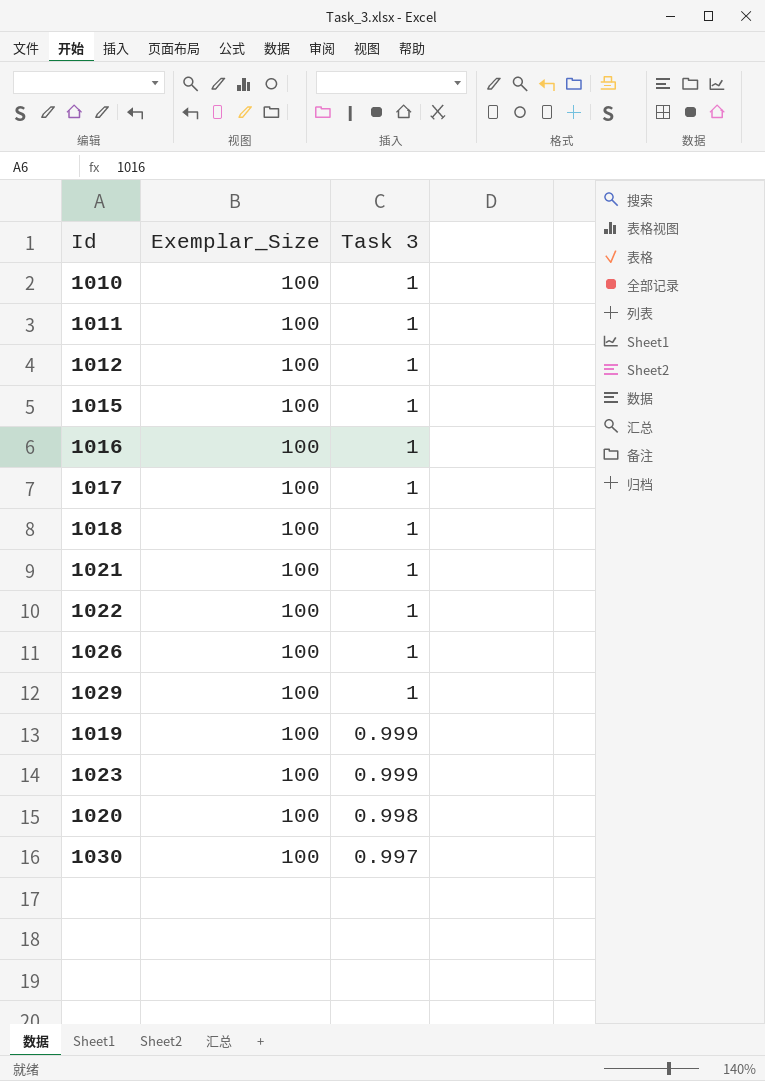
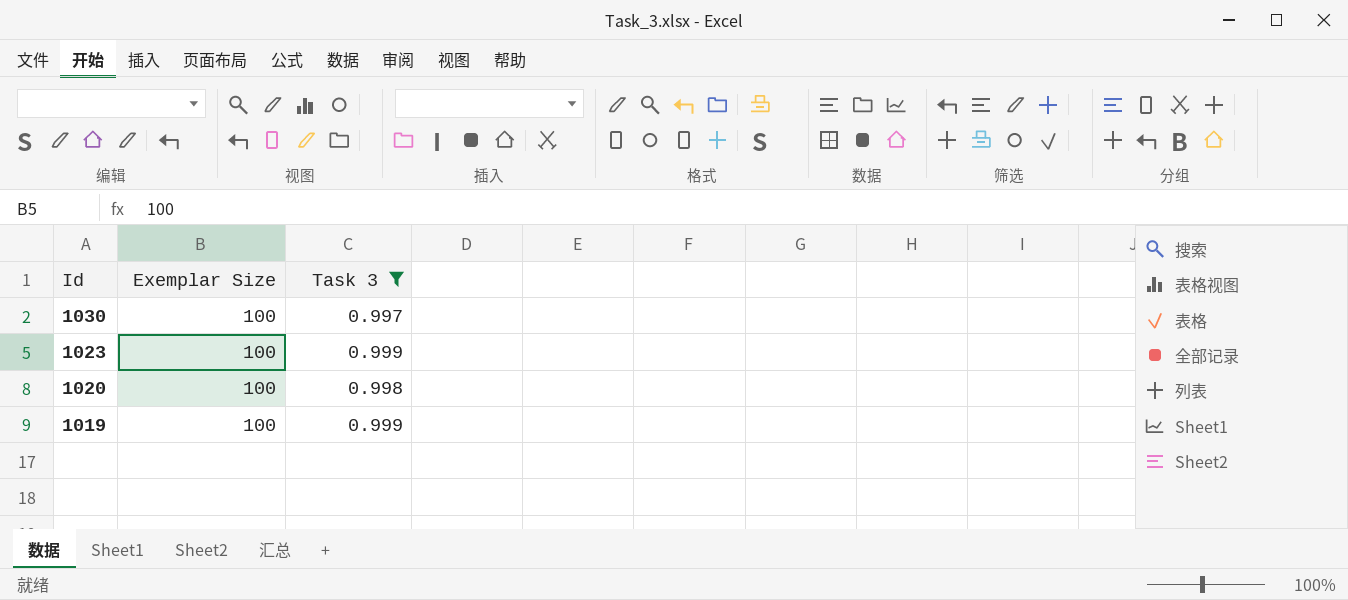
filter: none -> Task 3 != 1
row order: Task 3 descending -> Id descending
column name: Exemplar_Size -> Exemplar Size

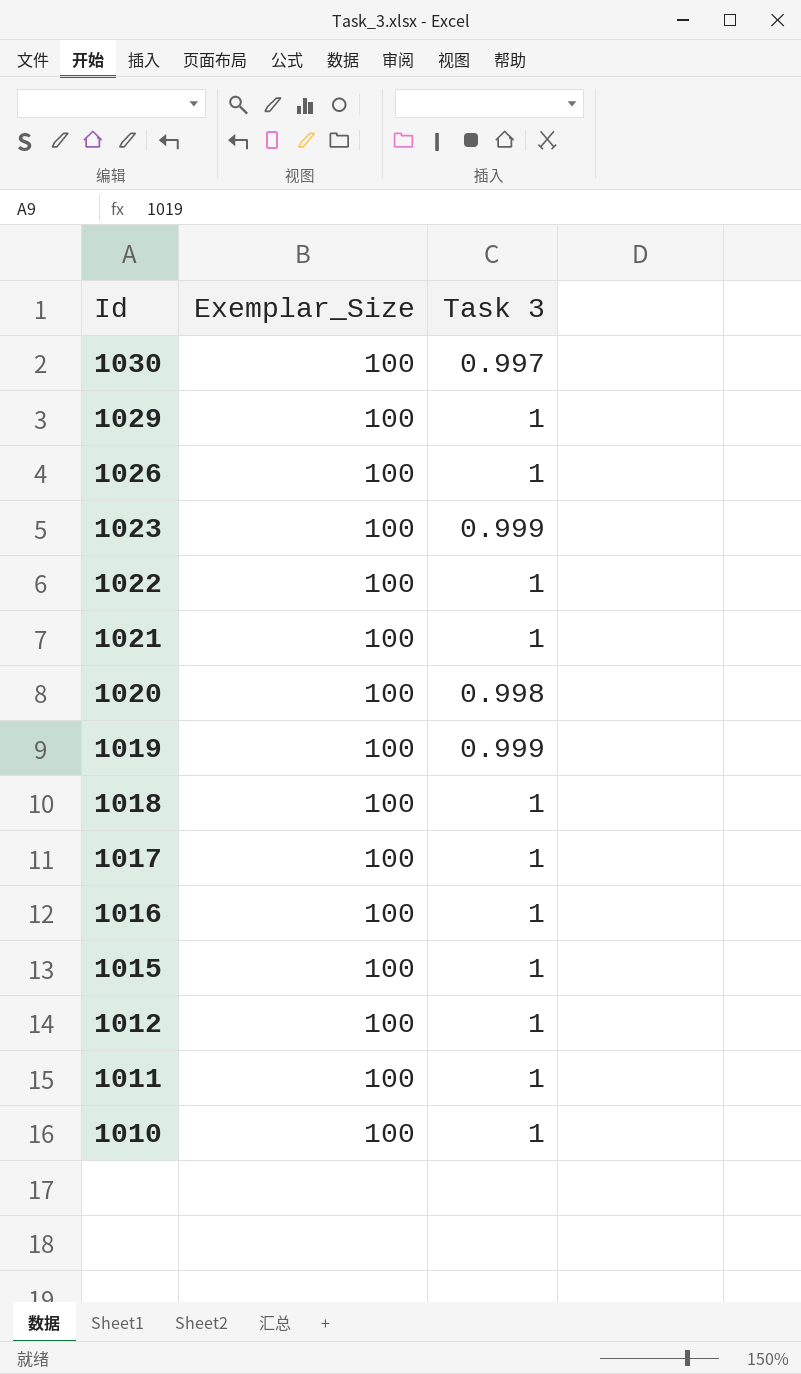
filter: Task 3 != 1 -> none
column name: Exemplar Size -> Exemplar_Size

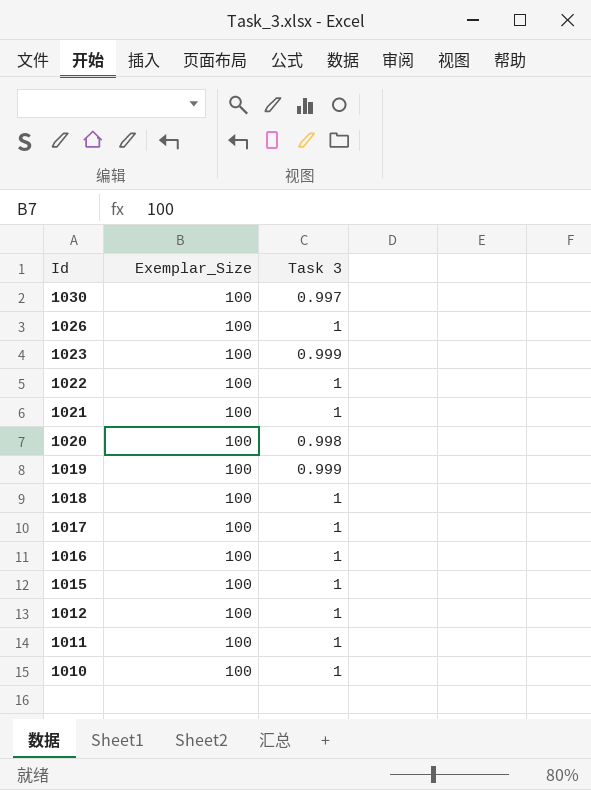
row 1029: 100 | 1 -> none

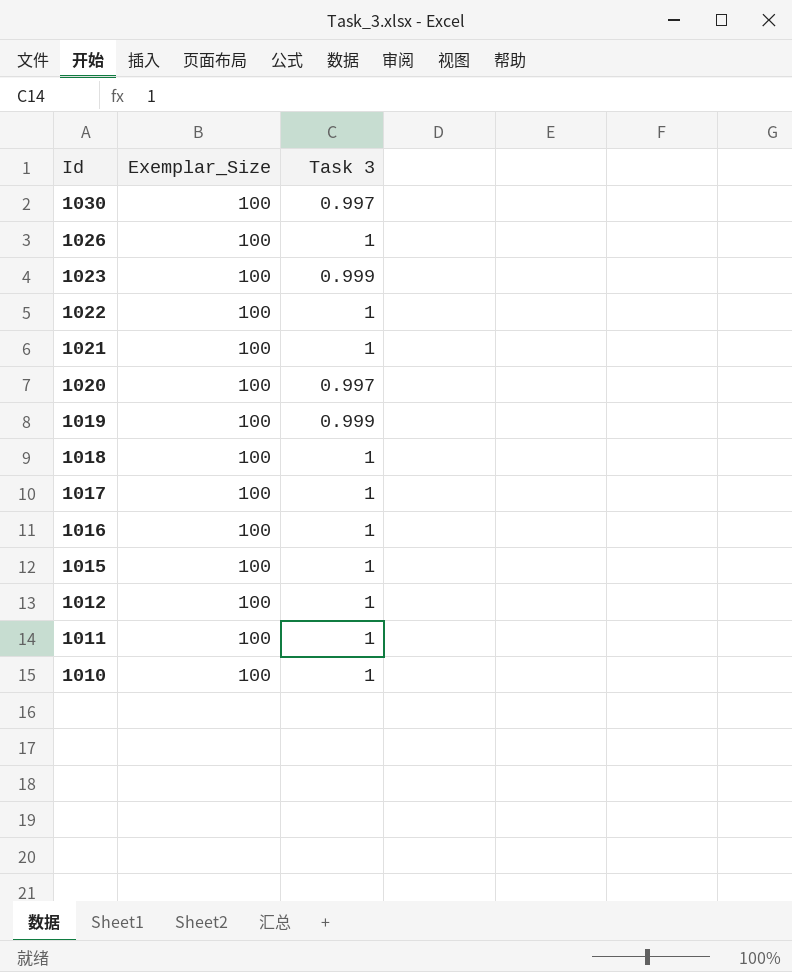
1020 | Task 3: 0.998 -> 0.997

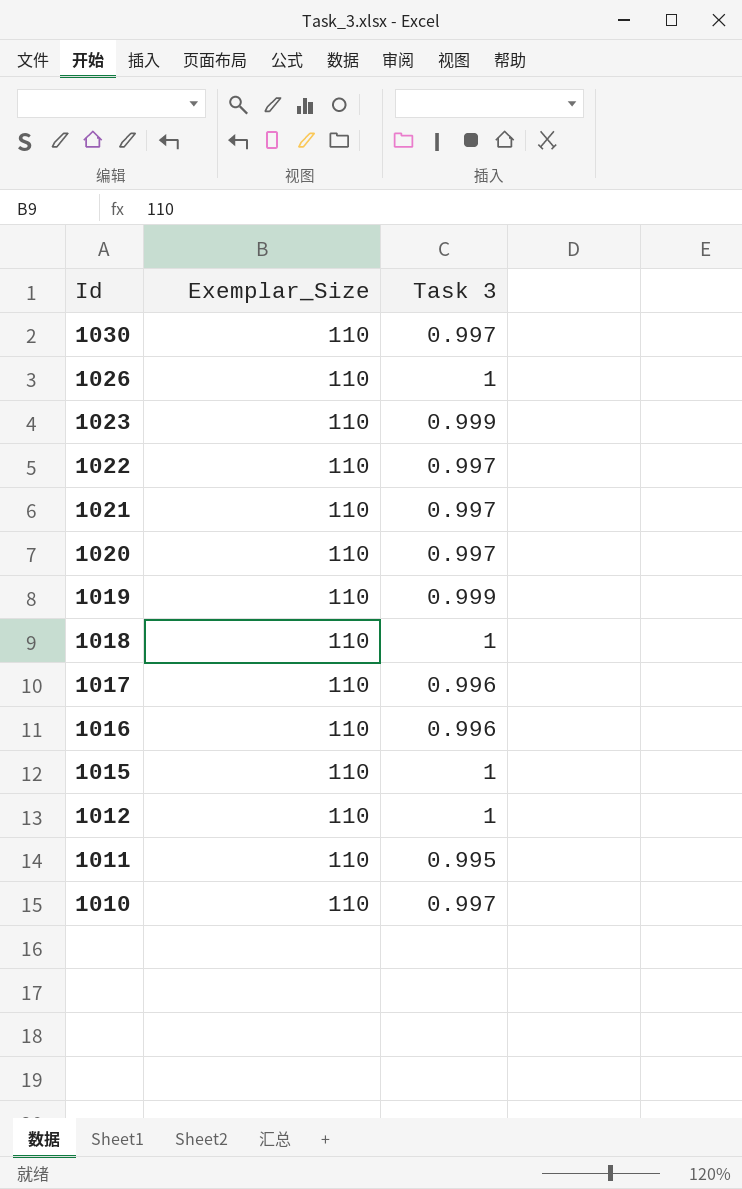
1030 | Exemplar_Size: 100 -> 110
1026 | Exemplar_Size: 100 -> 110
1023 | Exemplar_Size: 100 -> 110
1022 | Exemplar_Size: 100 -> 110
1022 | Task 3: 1 -> 0.997
1021 | Exemplar_Size: 100 -> 110
1021 | Task 3: 1 -> 0.997
1020 | Exemplar_Size: 100 -> 110
1019 | Exemplar_Size: 100 -> 110
1018 | Exemplar_Size: 100 -> 110
1017 | Exemplar_Size: 100 -> 110
1017 | Task 3: 1 -> 0.996
1016 | Exemplar_Size: 100 -> 110
1016 | Task 3: 1 -> 0.996
1015 | Exemplar_Size: 100 -> 110
1012 | Exemplar_Size: 100 -> 110
1011 | Exemplar_Size: 100 -> 110
1011 | Task 3: 1 -> 0.995
1010 | Exemplar_Size: 100 -> 110
1010 | Task 3: 1 -> 0.997

